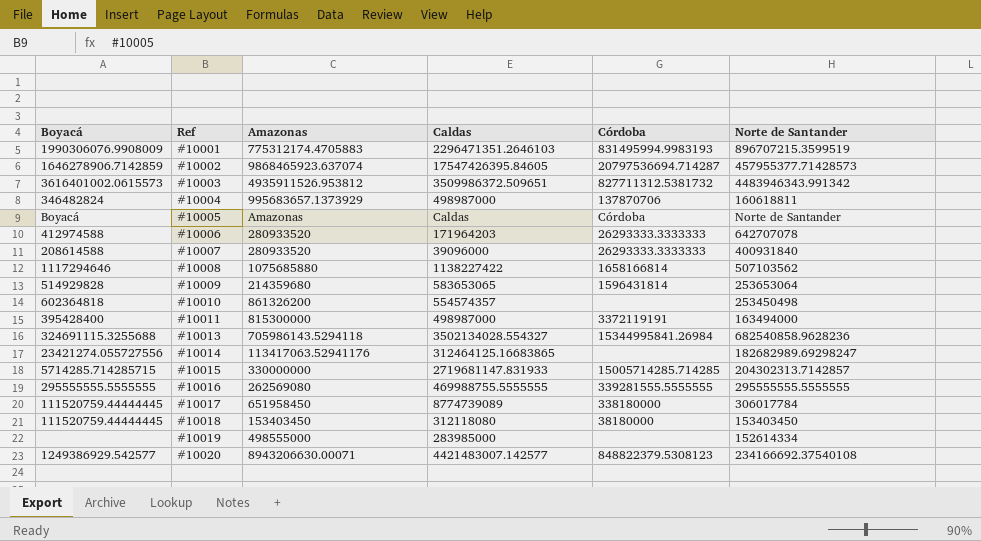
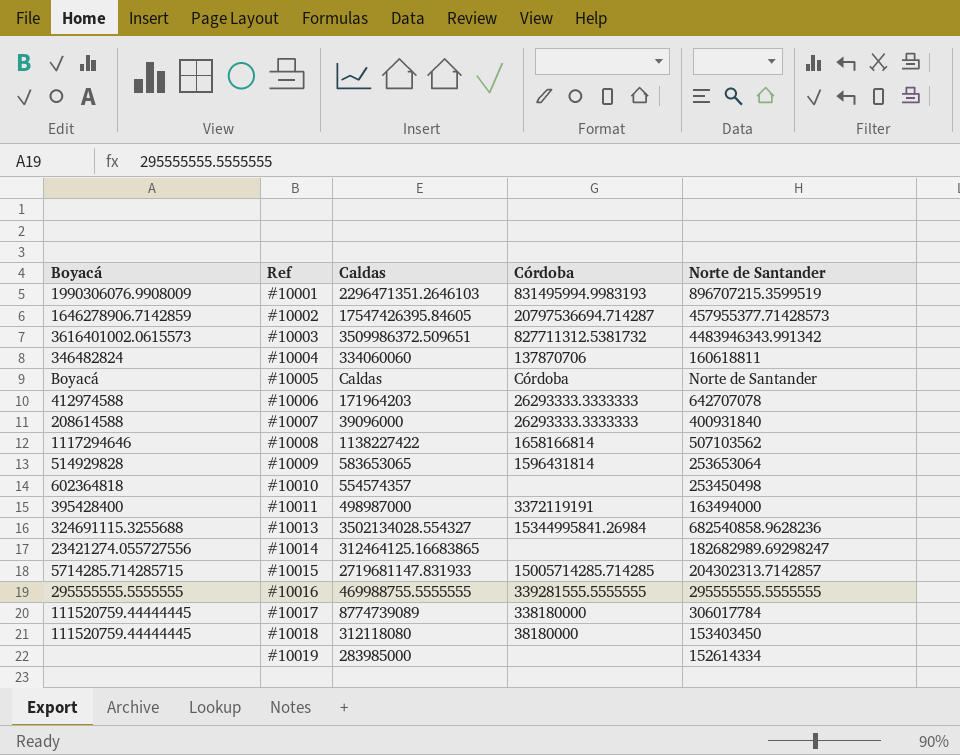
column Amazonas | position: 3 -> none
row #10020: 1249386929.542577 | 8943206630.00071 | 4421483007.142577 | 848822379.5308123 | 234166692.37540108 -> none
#10004 | Caldas: 498987000 -> 334060060

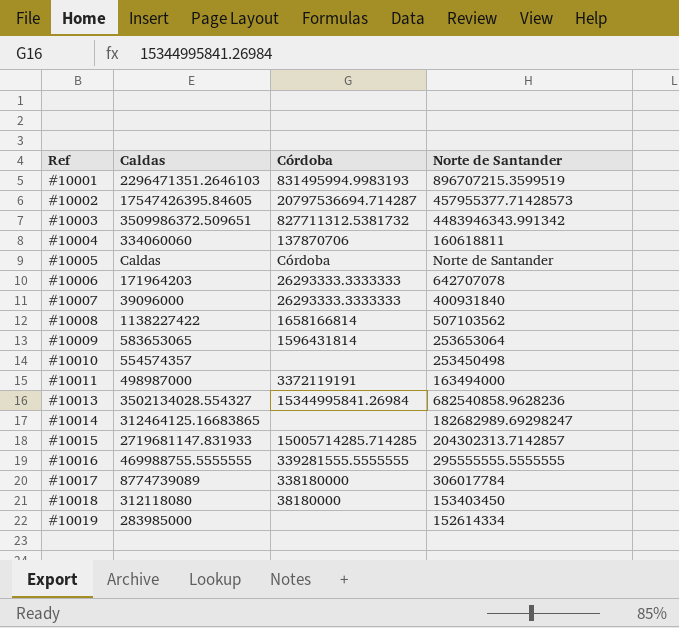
column Boyacá | position: 1 -> none

